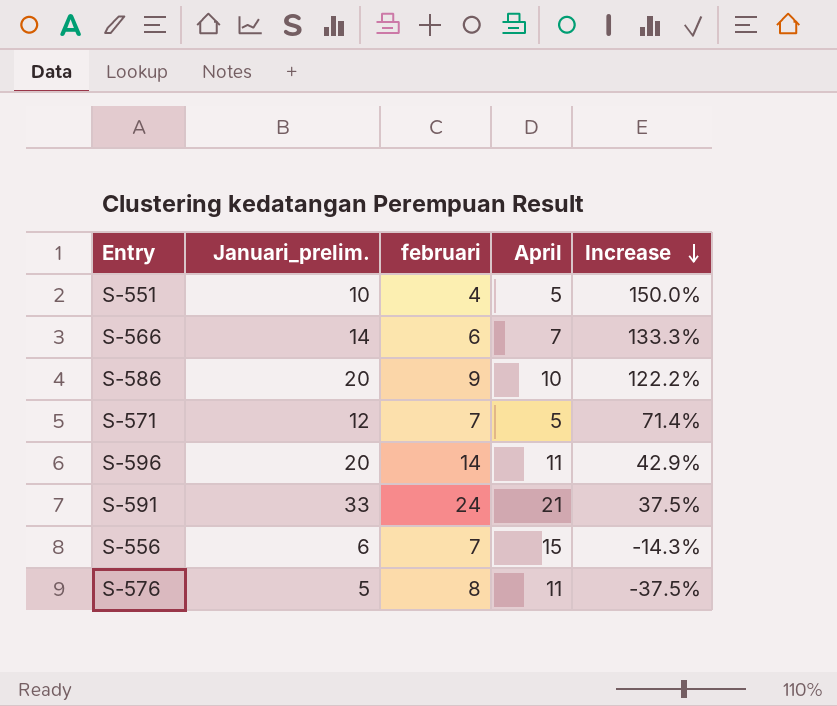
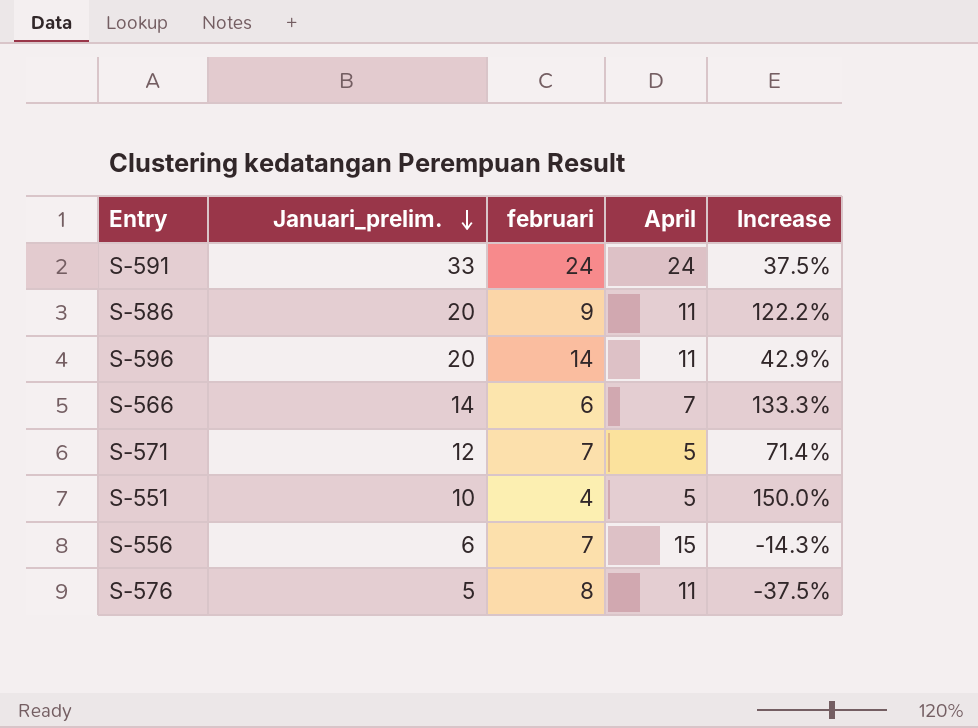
row order: Increase descending -> Januari_prelim. descending
S-591 | April: 21 -> 24
S-586 | April: 10 -> 11

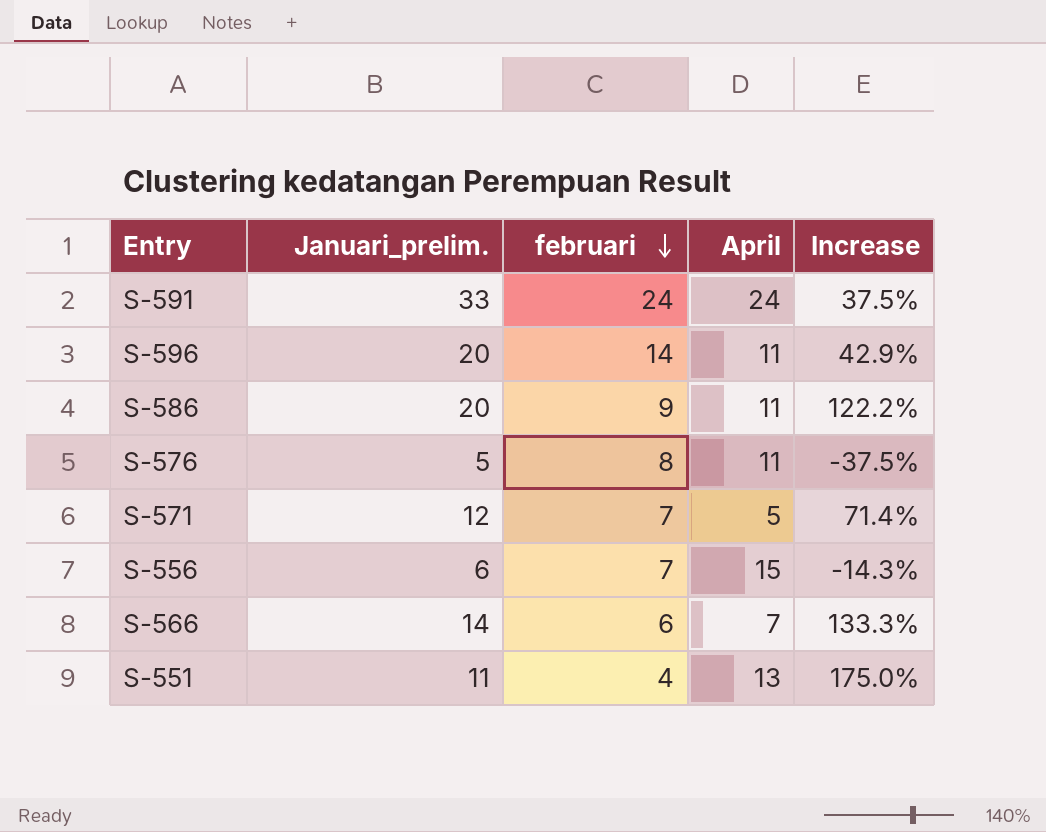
row order: Januari_prelim. descending -> februari descending
S-551 | Januari_prelim.: 10 -> 11
S-551 | April: 5 -> 13
S-551 | Increase: 150.0% -> 175.0%

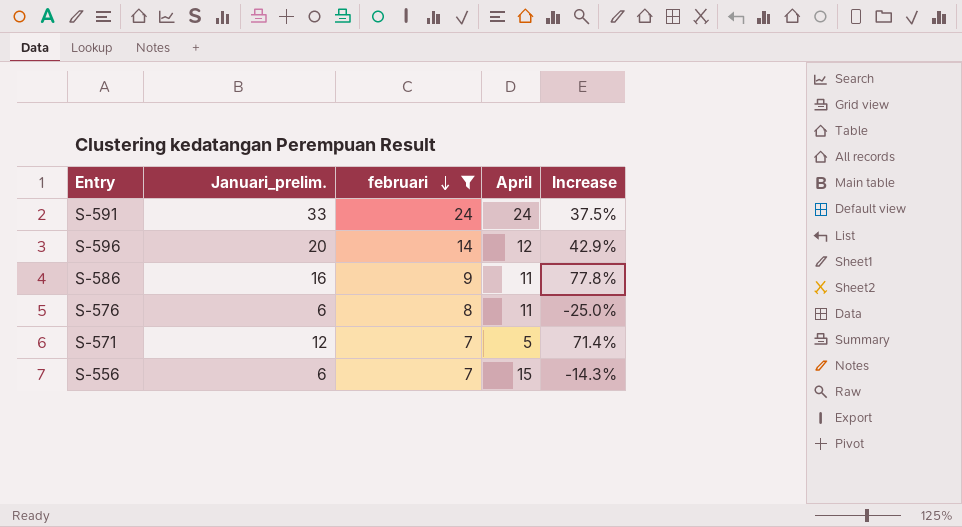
filter: none -> februari >= 7
S-596 | April: 11 -> 12
S-586 | Januari_prelim.: 20 -> 16
S-586 | Increase: 122.2% -> 77.8%
S-576 | Januari_prelim.: 5 -> 6
S-576 | Increase: -37.5% -> -25.0%

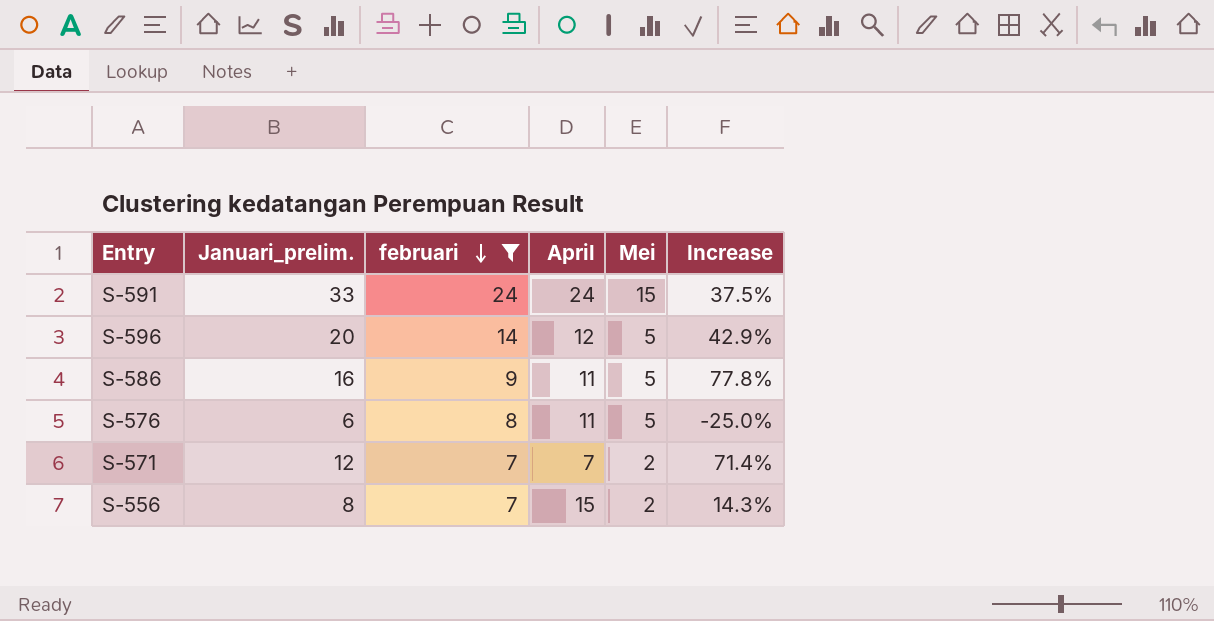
column Mei | position: none -> 5
S-571 | April: 5 -> 7
S-556 | Januari_prelim.: 6 -> 8
S-556 | Increase: -14.3% -> 14.3%

